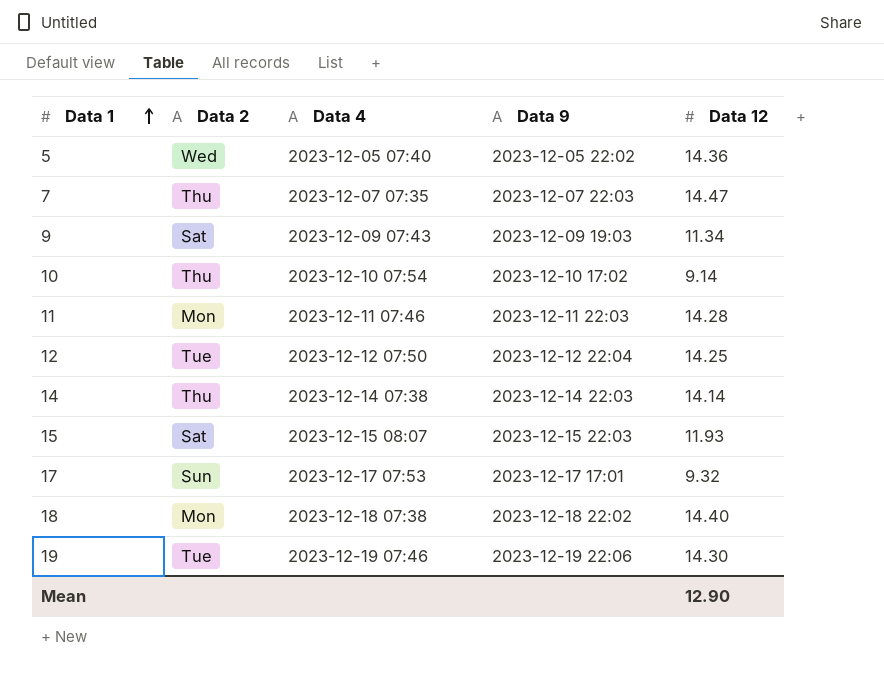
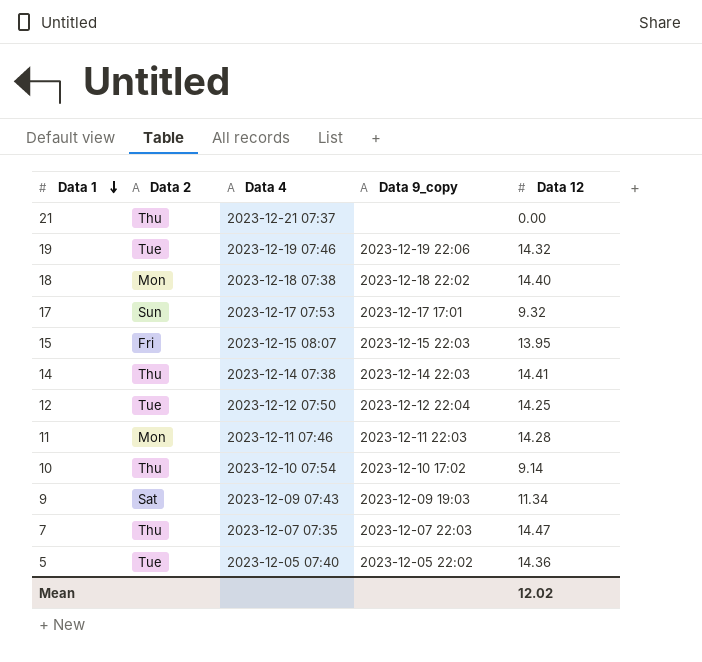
row order: Data 1 ascending -> Data 1 descending
column name: Data 9 -> Data 9_copy
row 21: none -> Thu | 2023-12-21 07:37 | none | 0.00
19 | Data 12: 14.30 -> 14.32
15 | Data 2: Sat -> Fri
15 | Data 12: 11.93 -> 13.95
14 | Data 12: 14.14 -> 14.41
5 | Data 2: Wed -> Tue
Mean | Data 12: 12.90 -> 12.02

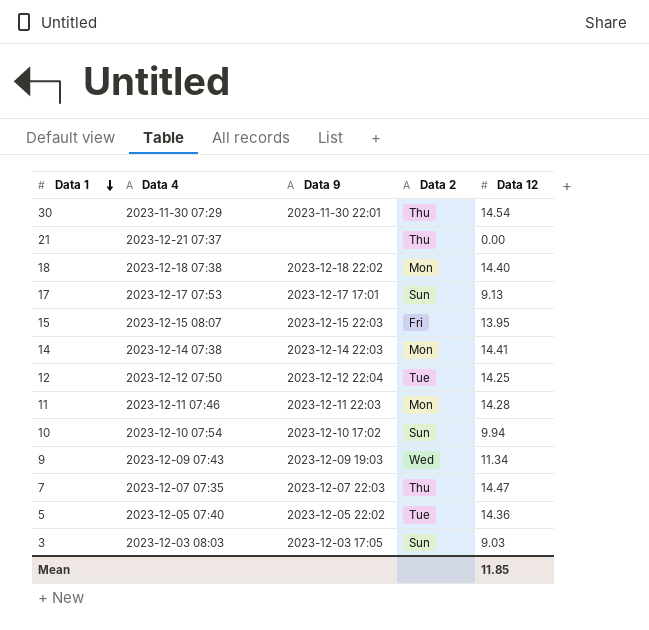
column name: Data 9_copy -> Data 9
column Data 2 | position: 2 -> 4
row 19: Tue | 2023-12-19 07:46 | 2023-12-19 22:06 | 14.32 -> none
row 30: none -> 2023-11-30 07:29 | 2023-11-30 22:01 | Thu | 14.54
17 | Data 12: 9.32 -> 9.13
14 | Data 2: Thu -> Mon
10 | Data 2: Thu -> Sun
10 | Data 12: 9.14 -> 9.94
9 | Data 2: Sat -> Wed
row 3: none -> 2023-12-03 08:03 | 2023-12-03 17:05 | Sun | 9.03
Mean | Data 12: 12.02 -> 11.85

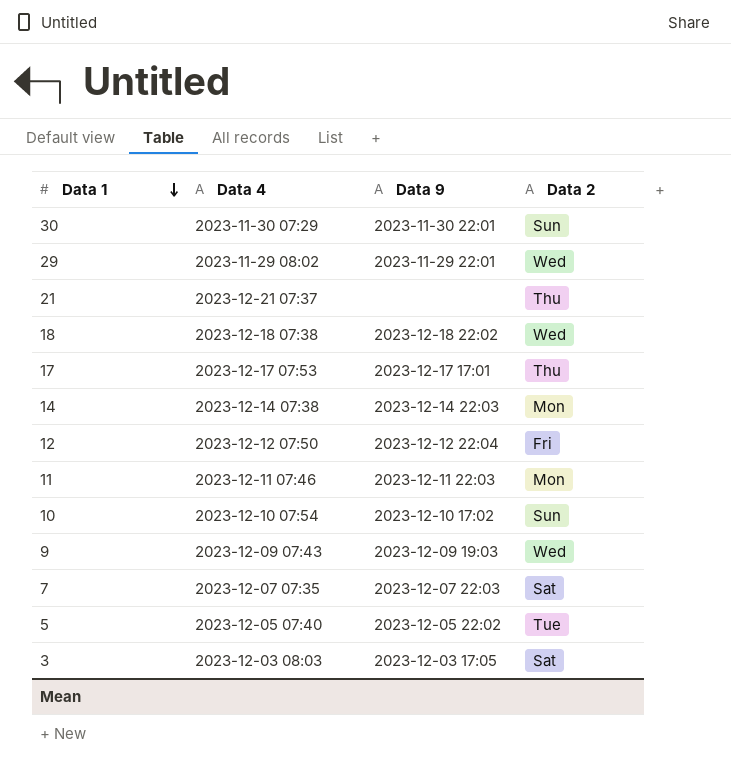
column Data 12 | position: 5 -> none
row 15: 2023-12-15 08:07 | 2023-12-15 22:03 | Fri | 13.95 -> none
30 | Data 2: Thu -> Sun
row 29: none -> 2023-11-29 08:02 | 2023-11-29 22:01 | Wed
18 | Data 2: Mon -> Wed
17 | Data 2: Sun -> Thu
12 | Data 2: Tue -> Fri
7 | Data 2: Thu -> Sat
3 | Data 2: Sun -> Sat

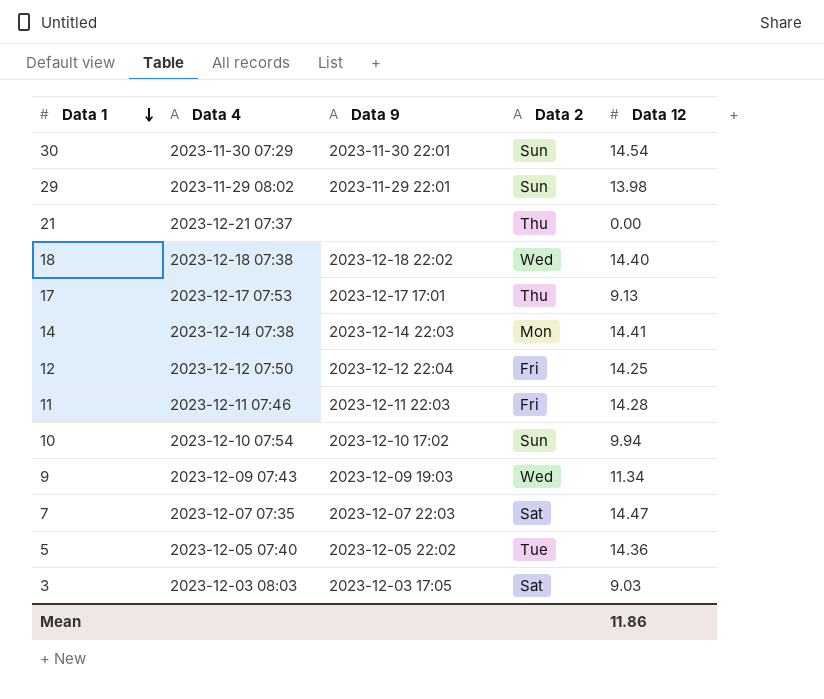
column Data 12 | position: none -> 5
29 | Data 2: Wed -> Sun
11 | Data 2: Mon -> Fri

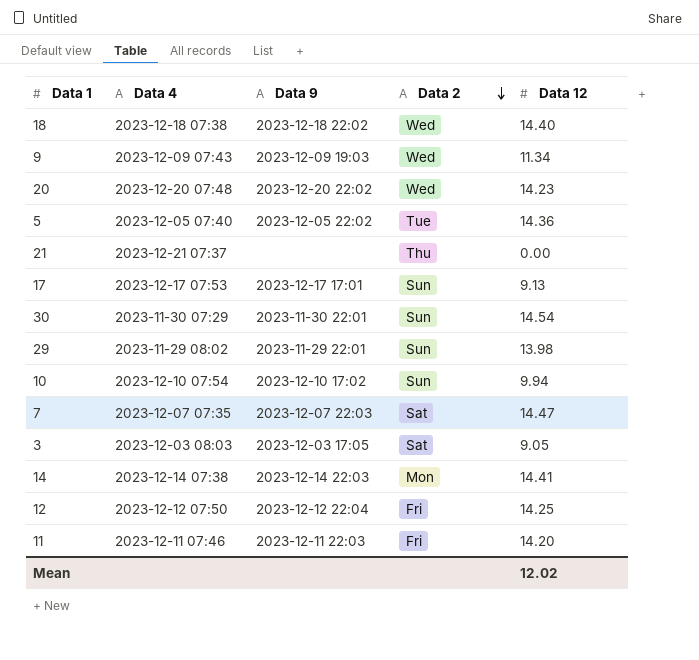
row order: Data 1 descending -> Data 2 descending
row 20: none -> 2023-12-20 07:48 | 2023-12-20 22:02 | Wed | 14.23
17 | Data 2: Thu -> Sun
3 | Data 12: 9.03 -> 9.05
11 | Data 12: 14.28 -> 14.20
Mean | Data 12: 11.86 -> 12.02

